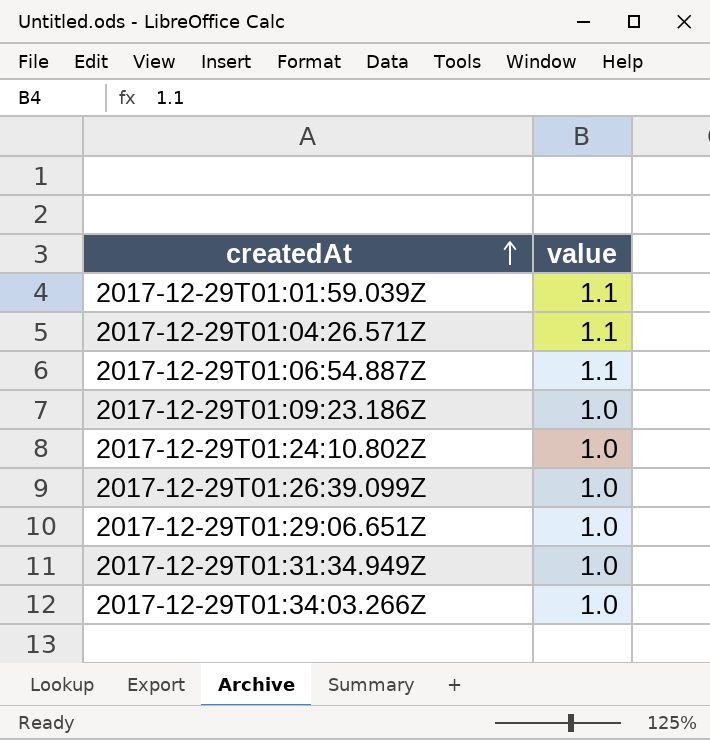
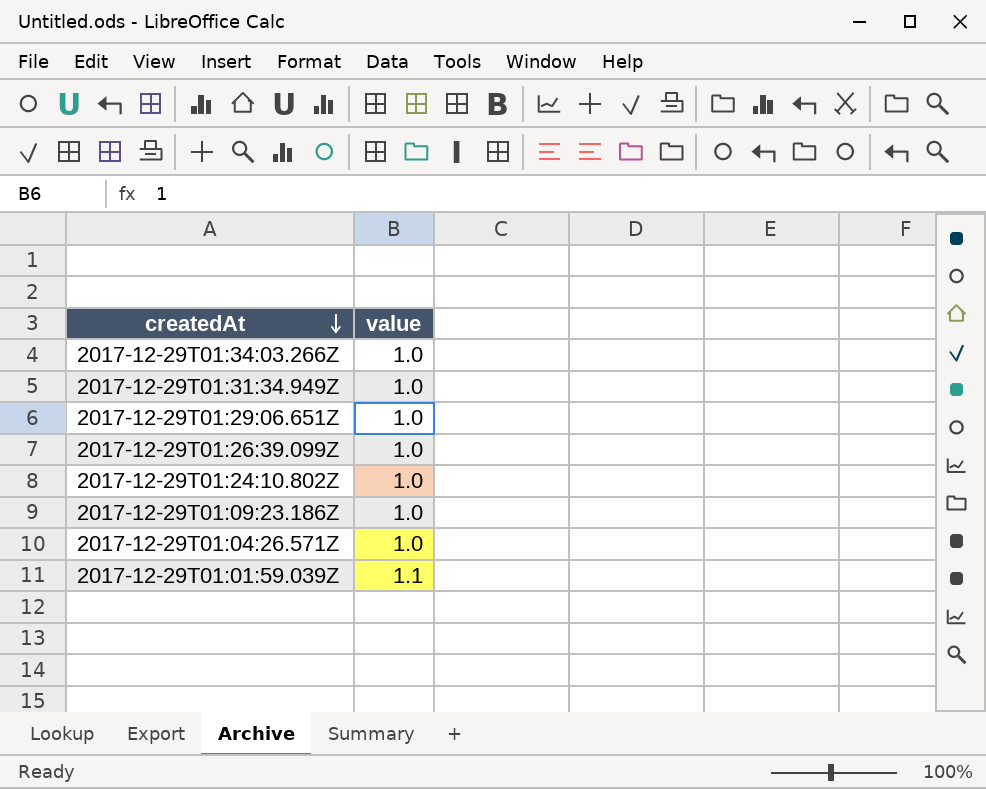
row order: createdAt ascending -> createdAt descending
row 2017-12-29T01:06:54.887Z: 1.1 -> none
2017-12-29T01:04:26.571Z | value: 1.1 -> 1.0

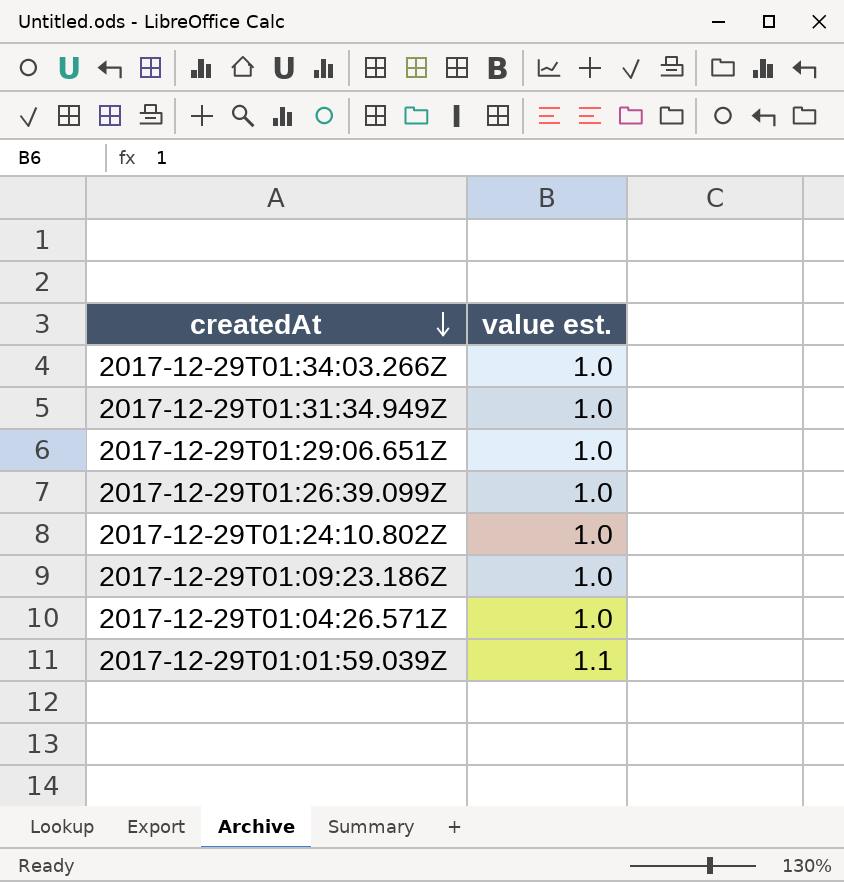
column name: value -> value est.

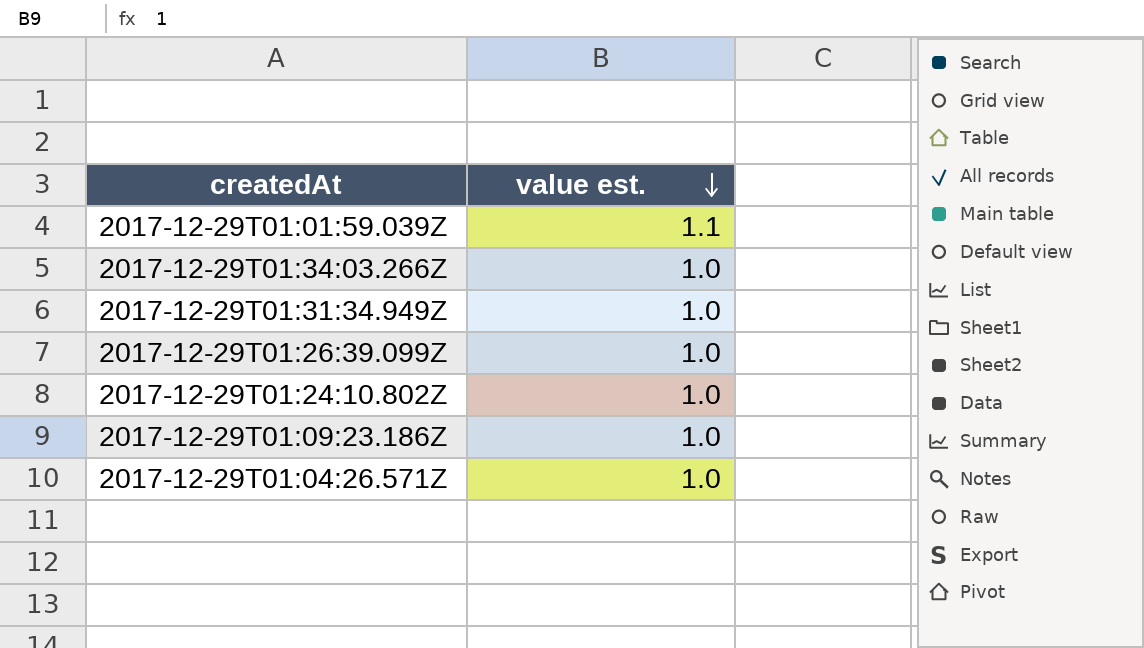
row order: createdAt descending -> value est. descending
row 2017-12-29T01:29:06.651Z: 1.0 -> none

